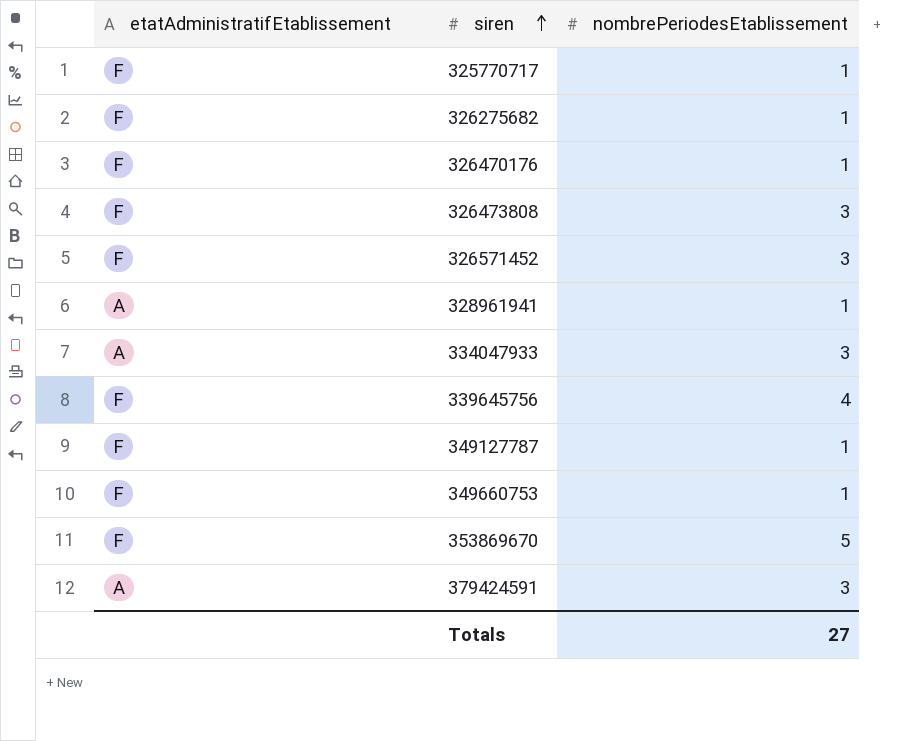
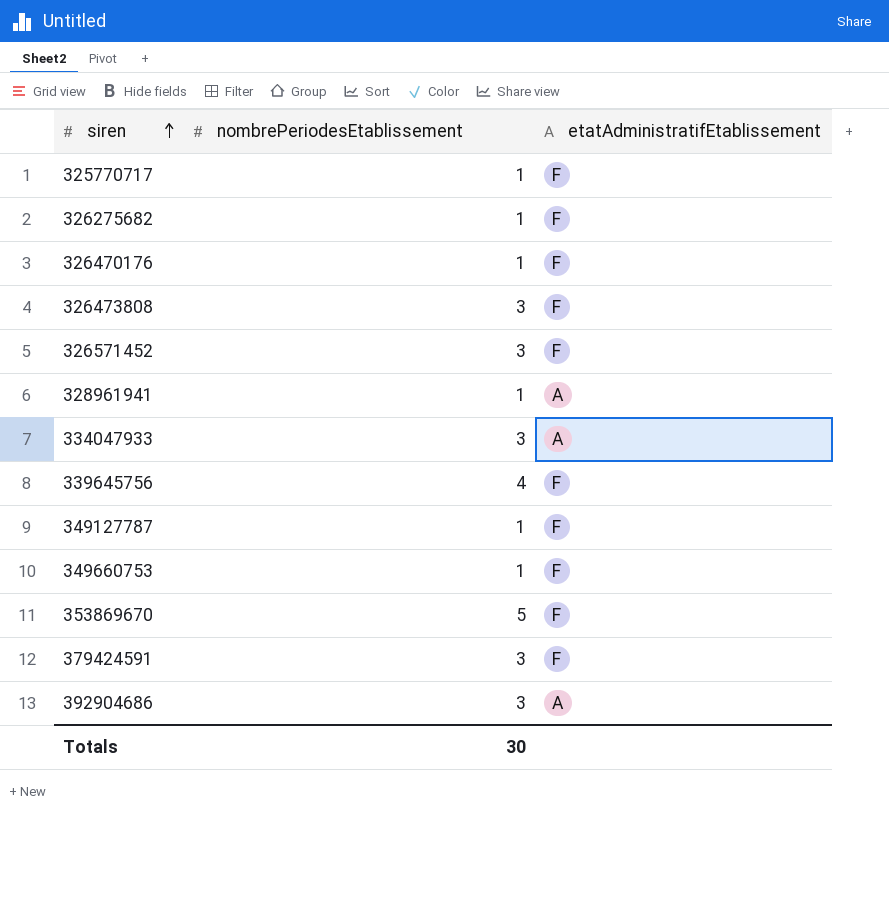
column etatAdministratifEtablissement | position: 1 -> 3
379424591 | etatAdministratifEtablissement: A -> F
row 392904686: none -> 3 | A
Totals | nombrePeriodesEtablissement: 27 -> 30

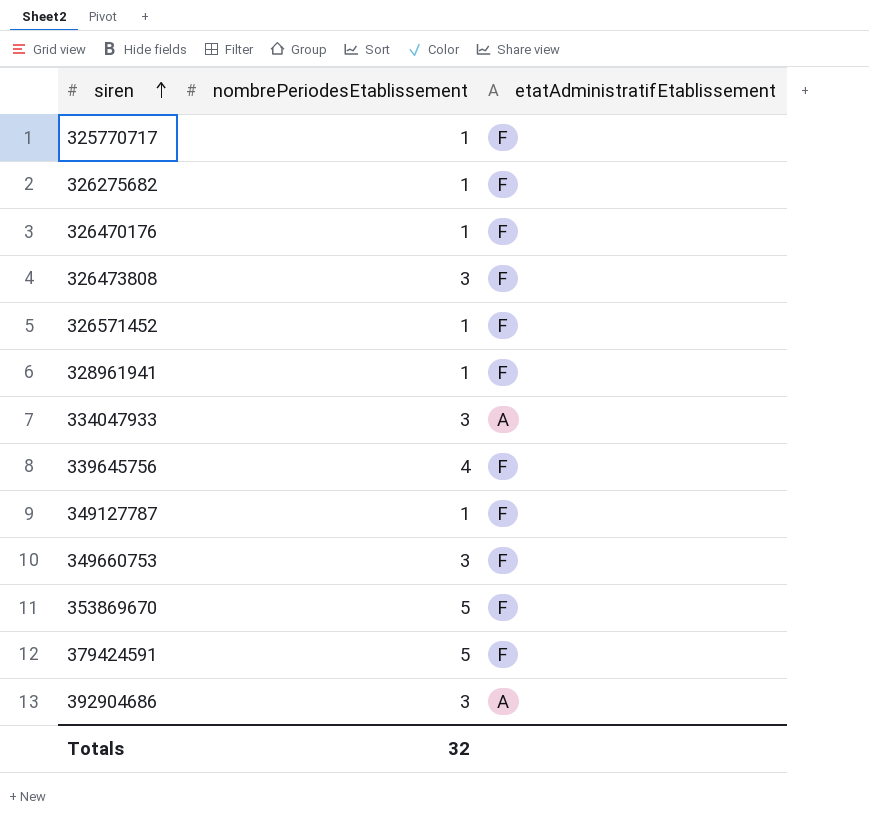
326571452 | nombrePeriodesEtablissement: 3 -> 1
328961941 | etatAdministratifEtablissement: A -> F
349660753 | nombrePeriodesEtablissement: 1 -> 3
379424591 | nombrePeriodesEtablissement: 3 -> 5
Totals | nombrePeriodesEtablissement: 30 -> 32

